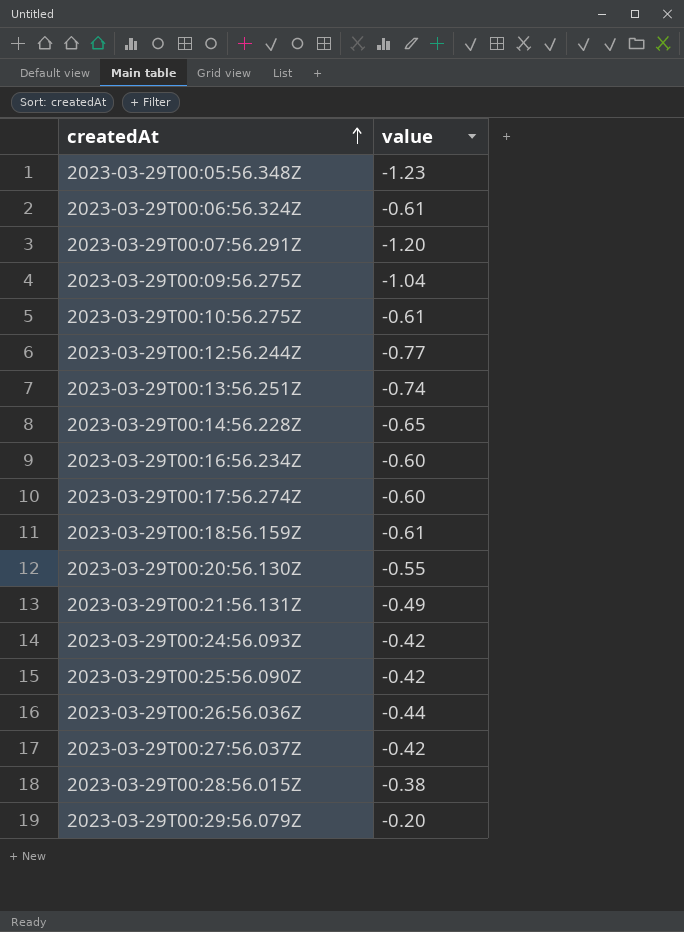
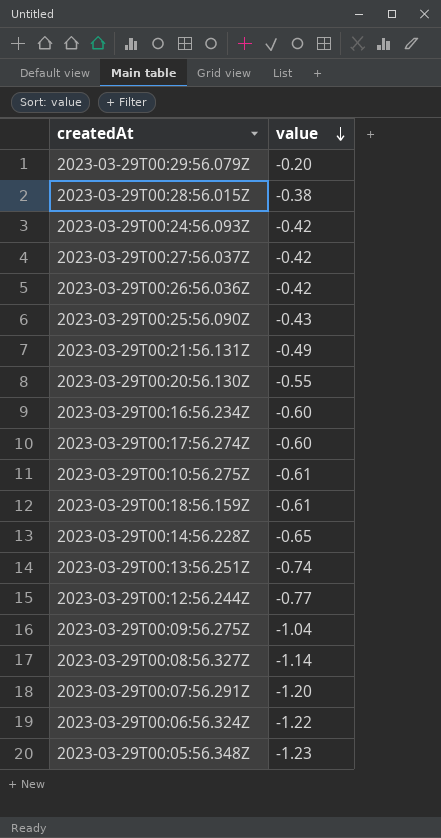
row order: createdAt ascending -> value descending
2023-03-29T00:26:56.036Z | value: -0.44 -> -0.42
2023-03-29T00:25:56.090Z | value: -0.42 -> -0.43
row 2023-03-29T00:08:56.327Z: none -> -1.14
2023-03-29T00:06:56.324Z | value: -0.61 -> -1.22

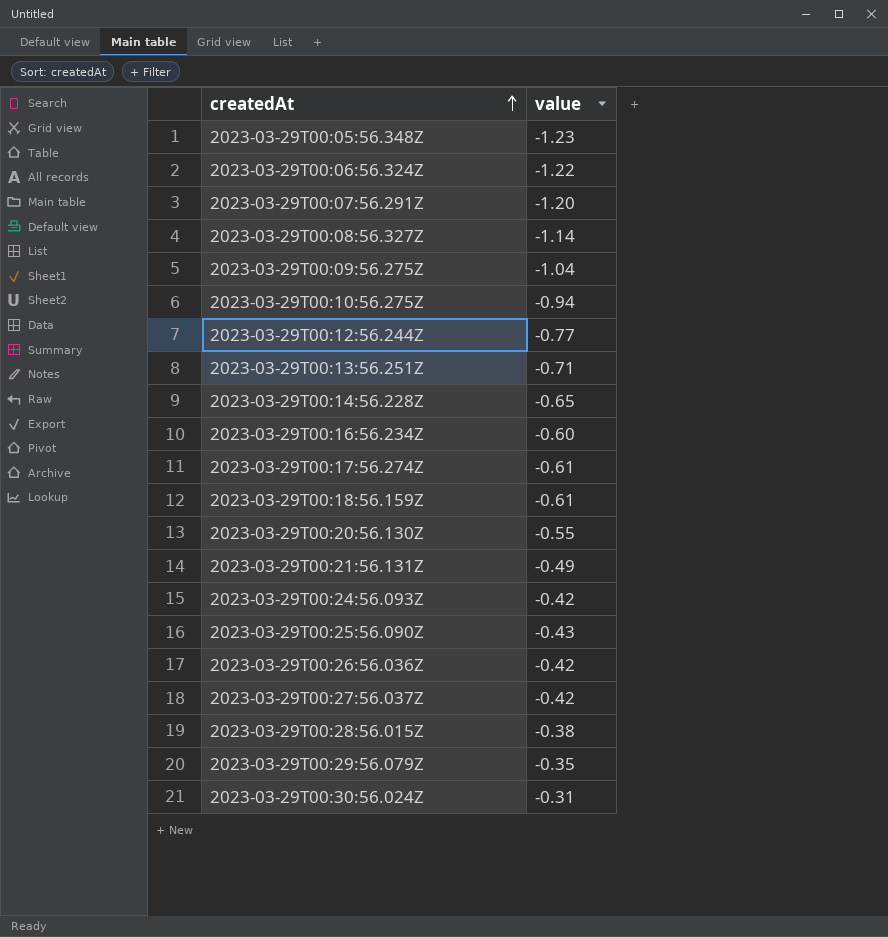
row order: value descending -> createdAt ascending
2023-03-29T00:10:56.275Z | value: -0.61 -> -0.94
2023-03-29T00:13:56.251Z | value: -0.74 -> -0.71
2023-03-29T00:17:56.274Z | value: -0.60 -> -0.61
2023-03-29T00:29:56.079Z | value: -0.20 -> -0.35
row 2023-03-29T00:30:56.024Z: none -> -0.31

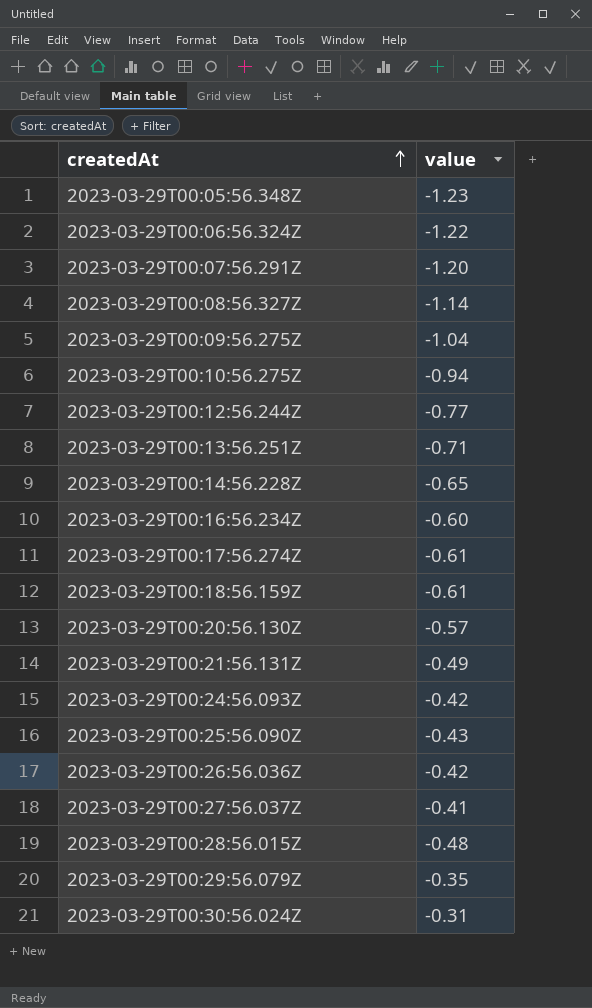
2023-03-29T00:20:56.130Z | value: -0.55 -> -0.57
2023-03-29T00:27:56.037Z | value: -0.42 -> -0.41
2023-03-29T00:28:56.015Z | value: -0.38 -> -0.48

